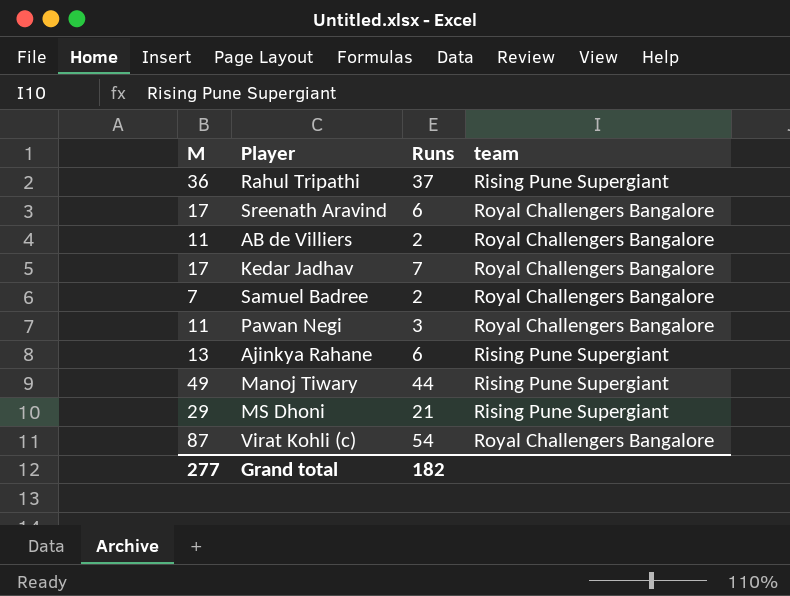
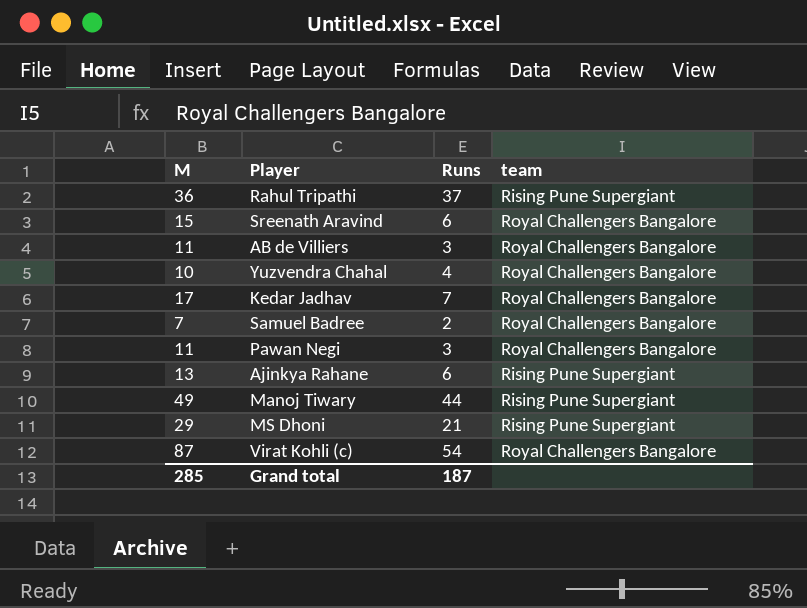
Sreenath Aravind | M: 17 -> 15
AB de Villiers | Runs: 2 -> 3
row Yuzvendra Chahal: none -> 10 | 4 | Royal Challengers Bangalore
Grand total | M: 277 -> 285
Grand total | Runs: 182 -> 187

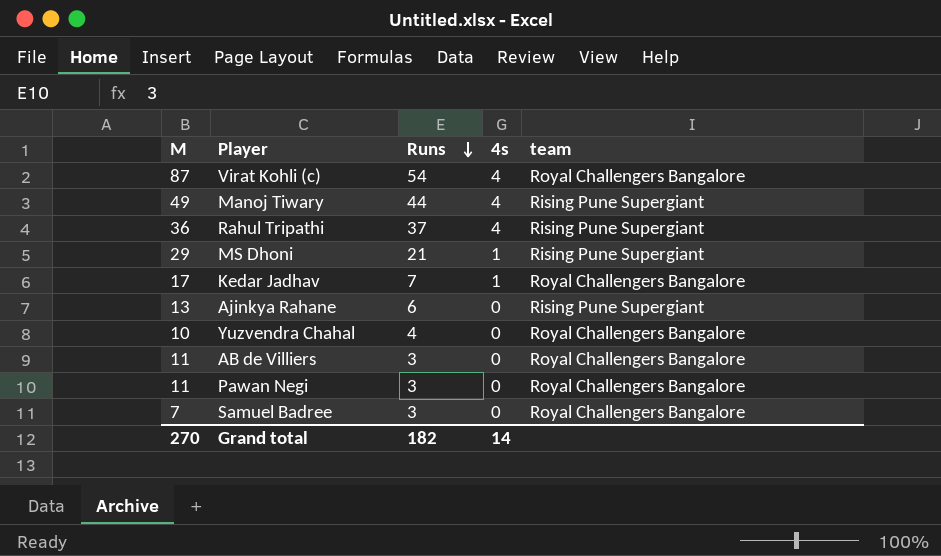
row order: none -> Runs descending
column 4s | position: none -> 4
row Sreenath Aravind: 15 | 6 | Royal Challengers Bangalore -> none
Samuel Badree | Runs: 2 -> 3
Grand total | M: 285 -> 270
Grand total | Runs: 187 -> 182

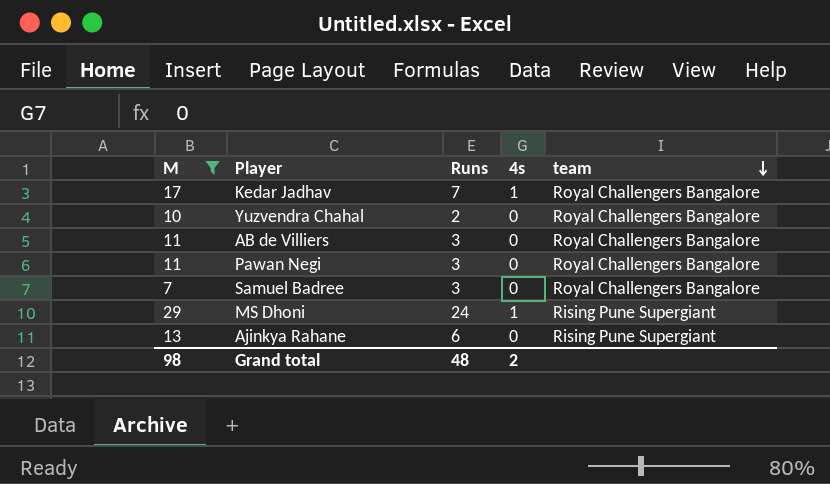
filter: none -> M <= 29
row order: Runs descending -> team descending
Yuzvendra Chahal | Runs: 4 -> 2
MS Dhoni | Runs: 21 -> 24
Grand total | M: 270 -> 98
Grand total | Runs: 182 -> 48
Grand total | 4s: 14 -> 2

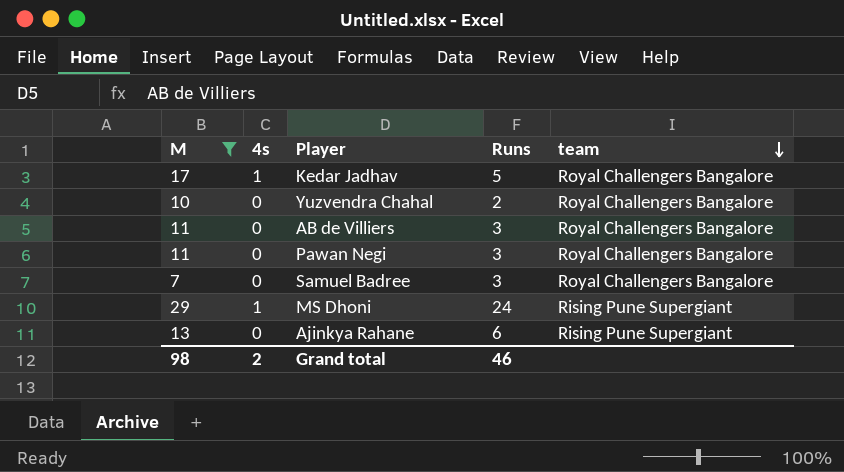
column 4s | position: 4 -> 2
Kedar Jadhav | Runs: 7 -> 5
Grand total | Runs: 48 -> 46

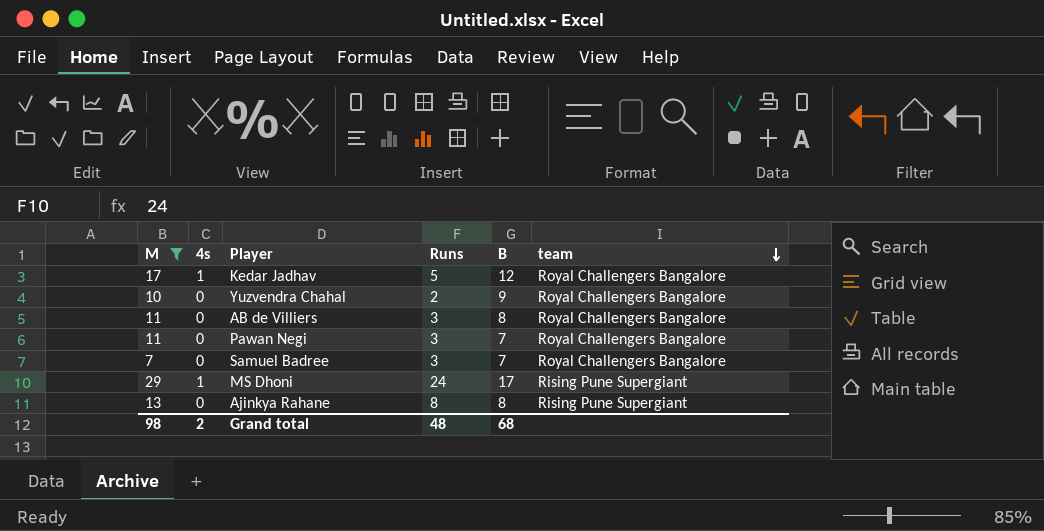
column B | position: none -> 5
Ajinkya Rahane | Runs: 6 -> 8
Grand total | Runs: 46 -> 48

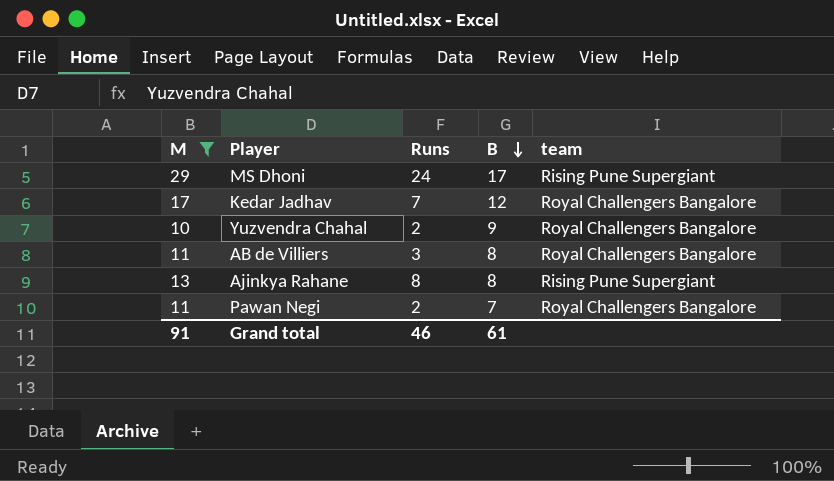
row order: team descending -> B descending
column 4s | position: 2 -> none
row Samuel Badree: 7 | 0 | 3 | 7 | Royal Challengers Bangalore -> none
Kedar Jadhav | Runs: 5 -> 7
Pawan Negi | Runs: 3 -> 2
Grand total | M: 98 -> 91
Grand total | Runs: 48 -> 46
Grand total | B: 68 -> 61

